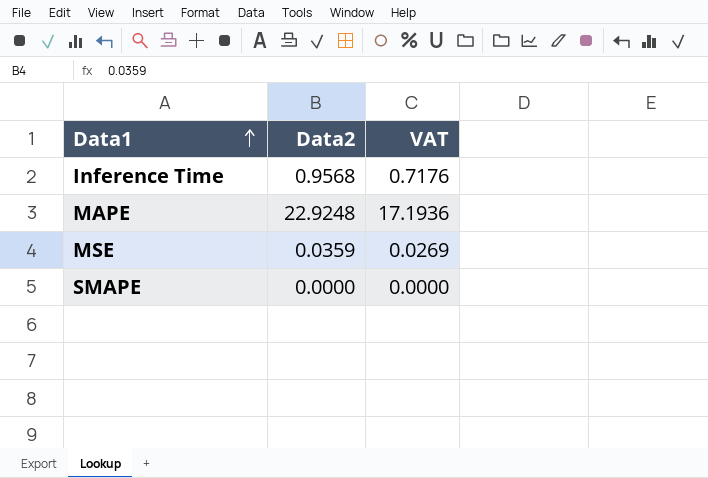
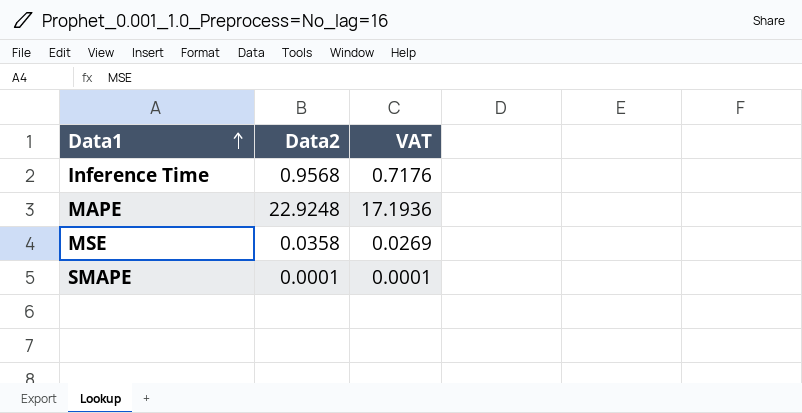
MSE | Data2: 0.0359 -> 0.0358
SMAPE | Data2: 0.0000 -> 0.0001
SMAPE | VAT: 0.0000 -> 0.0001

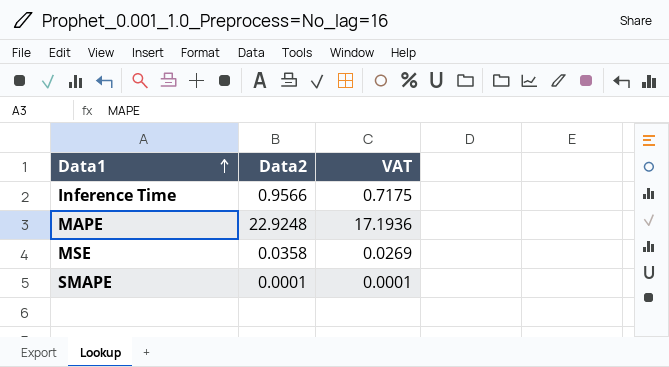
Inference Time | Data2: 0.9568 -> 0.9566
Inference Time | VAT: 0.7176 -> 0.7175

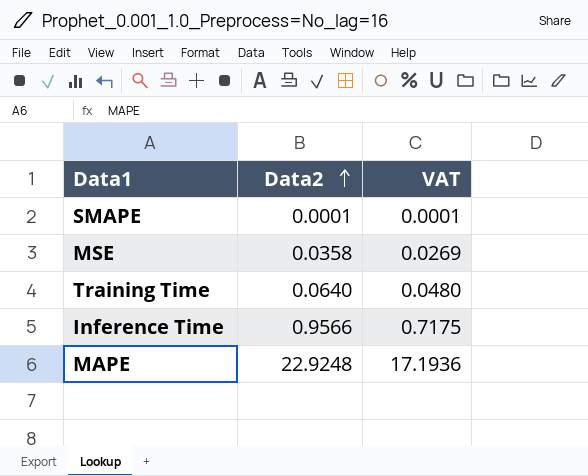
row order: Data1 ascending -> Data2 ascending
row Training Time: none -> 0.0640 | 0.0480

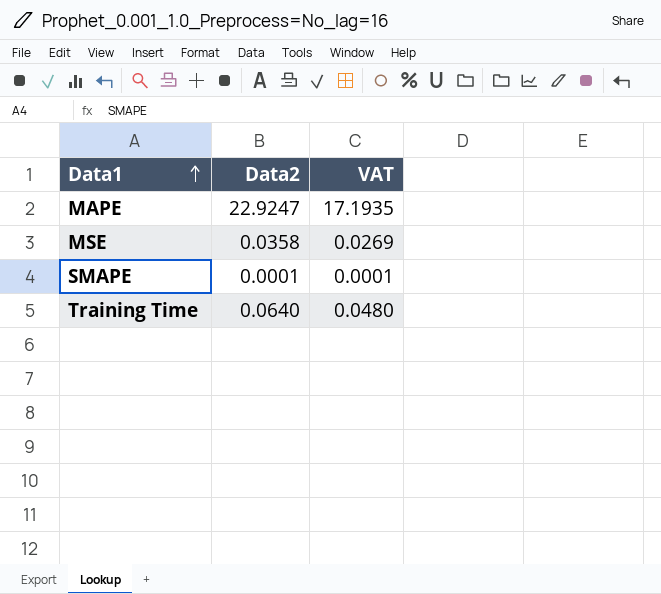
row order: Data2 ascending -> Data1 ascending
row Inference Time: 0.9566 | 0.7175 -> none
MAPE | Data2: 22.9248 -> 22.9247
MAPE | VAT: 17.1936 -> 17.1935

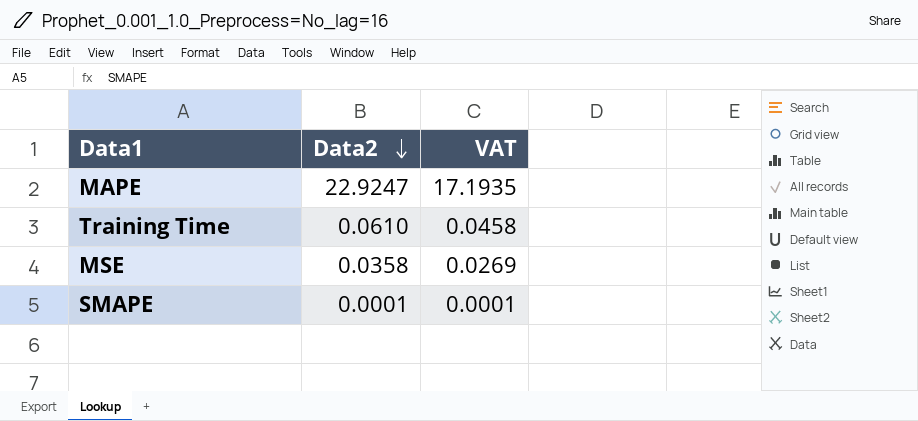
row order: Data1 ascending -> Data2 descending
Training Time | Data2: 0.0640 -> 0.0610
Training Time | VAT: 0.0480 -> 0.0458

